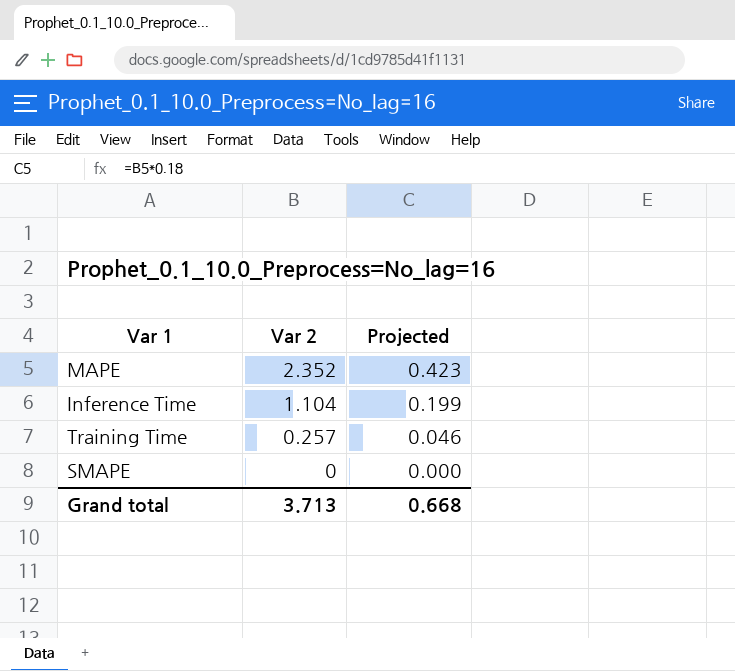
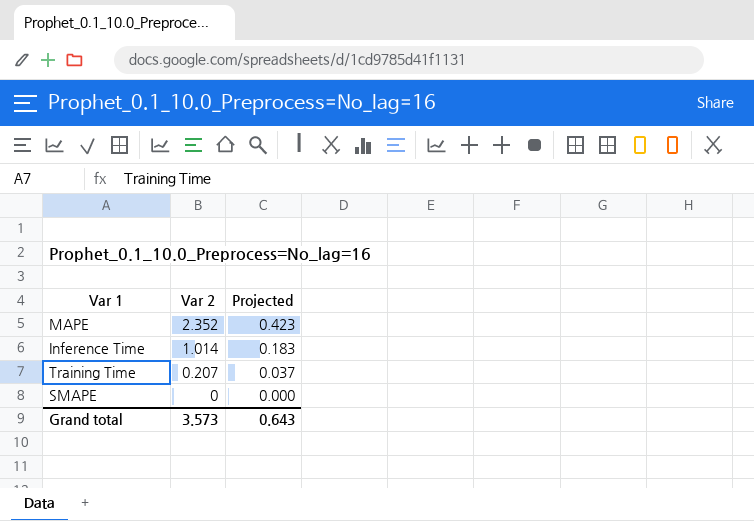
Inference Time | Var 2: 1.104 -> 1.014
Inference Time | Projected: 0.199 -> 0.183
Training Time | Var 2: 0.257 -> 0.207
Training Time | Projected: 0.046 -> 0.037
Grand total | Var 2: 3.713 -> 3.573
Grand total | Projected: 0.668 -> 0.643

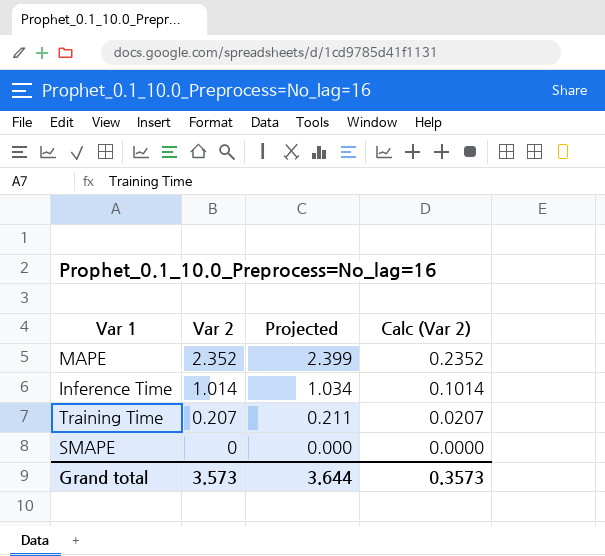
column Projected | formula: [Var 2] * 0.18 -> [Var 2] * 1.02
column Calc (Var 2) | formula: none -> [Var 2] * 0.1
Grand total | Projected: 0.643 -> 3.644

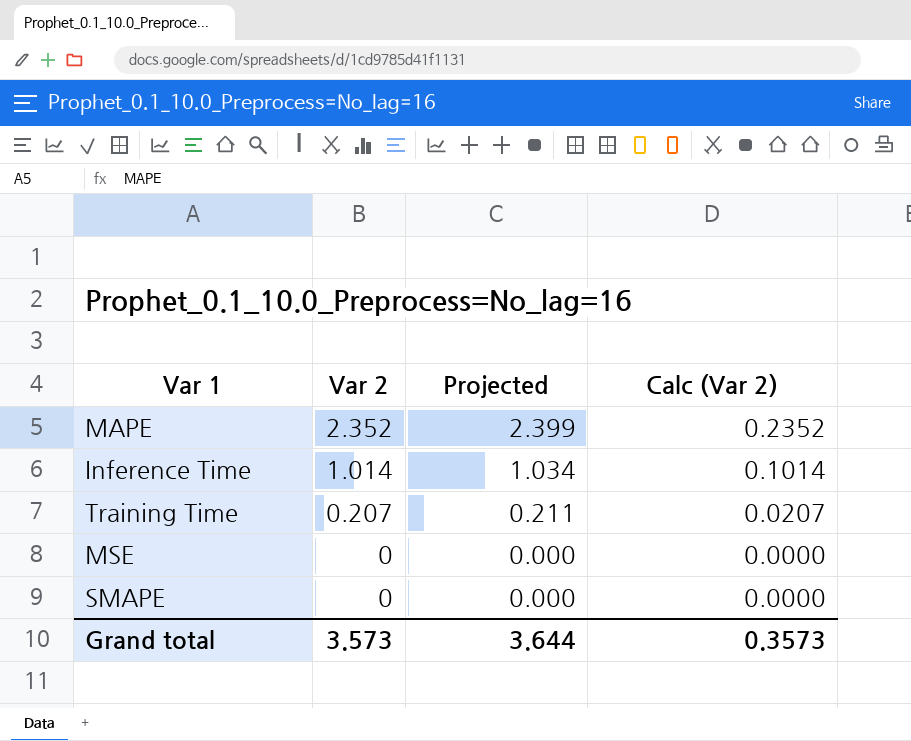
row MSE: none -> 0 | 0.000 | 0.0000

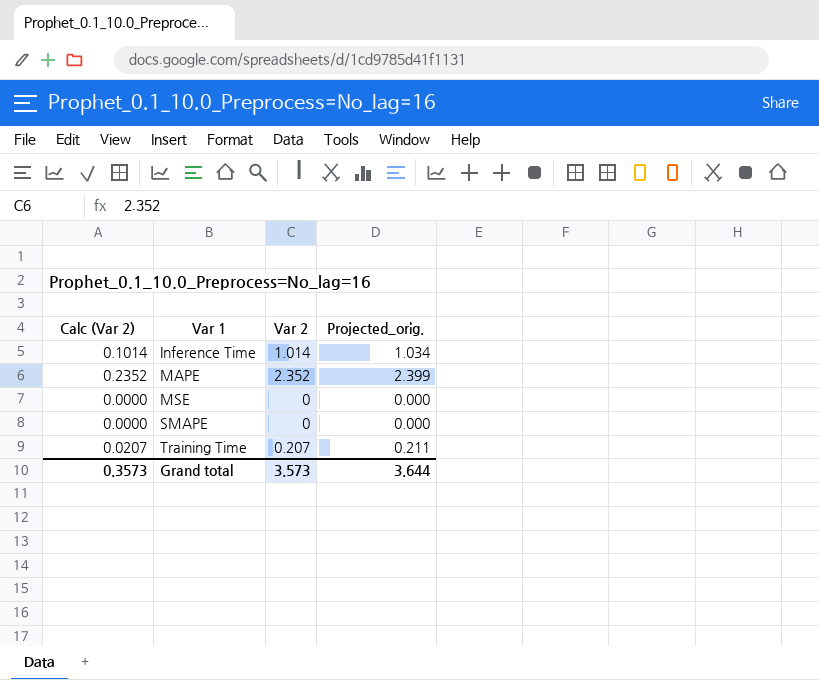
row order: Var 2 descending -> Var 1 ascending
column Calc (Var 2) | position: 4 -> 1
column name: Projected -> Projected_orig.

